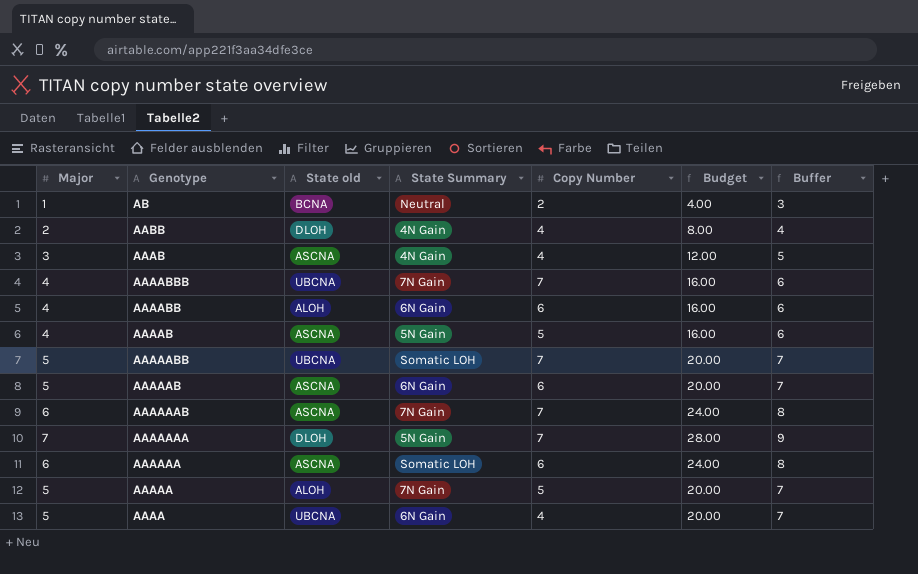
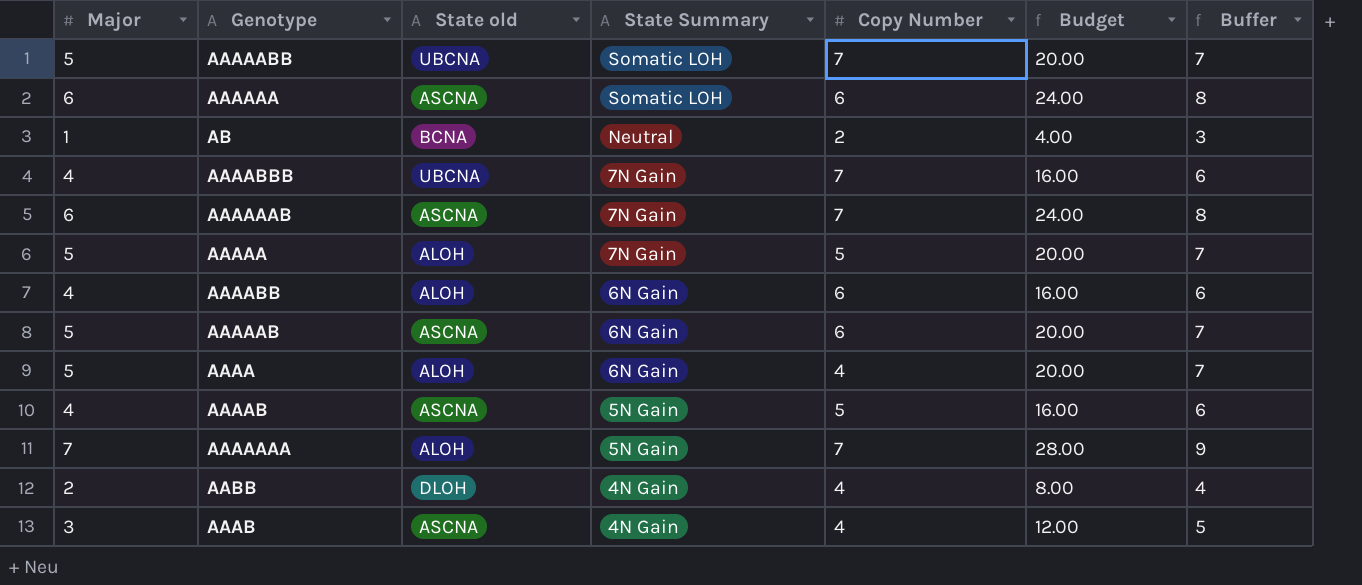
row order: Genotype descending -> State Summary descending
AAAA | State old: UBCNA -> ALOH
AAAAAAA | State old: DLOH -> ALOH

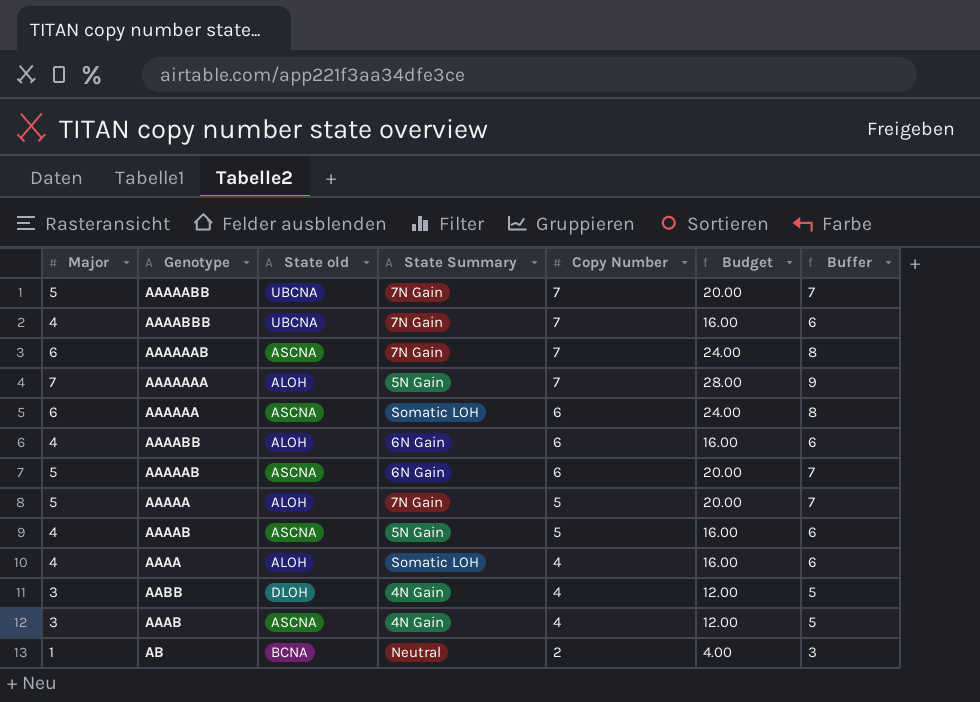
row order: State Summary descending -> Copy Number descending
AAAAABB | State Summary: Somatic LOH -> 7N Gain
AAAA | Major: 5 -> 4
AAAA | State Summary: 6N Gain -> Somatic LOH
AAAA | Budget: 20.00 -> 16.00
AAAA | Buffer: 7 -> 6
AABB | Major: 2 -> 3
AABB | Budget: 8.00 -> 12.00
AABB | Buffer: 4 -> 5

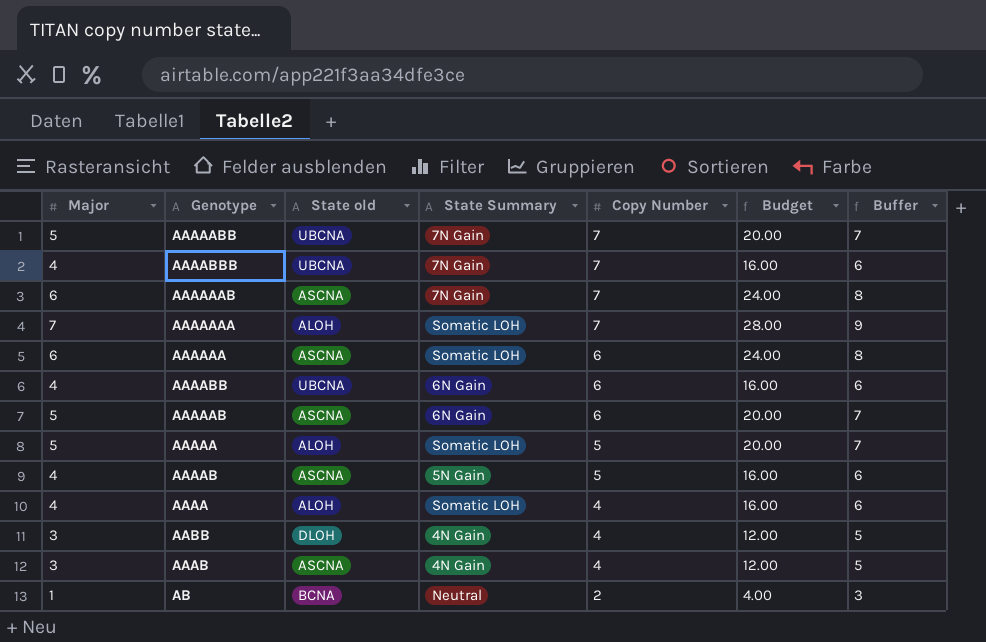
AAAAAAA | State Summary: 5N Gain -> Somatic LOH
AAAABB | State old: ALOH -> UBCNA
AAAAA | State Summary: 7N Gain -> Somatic LOH

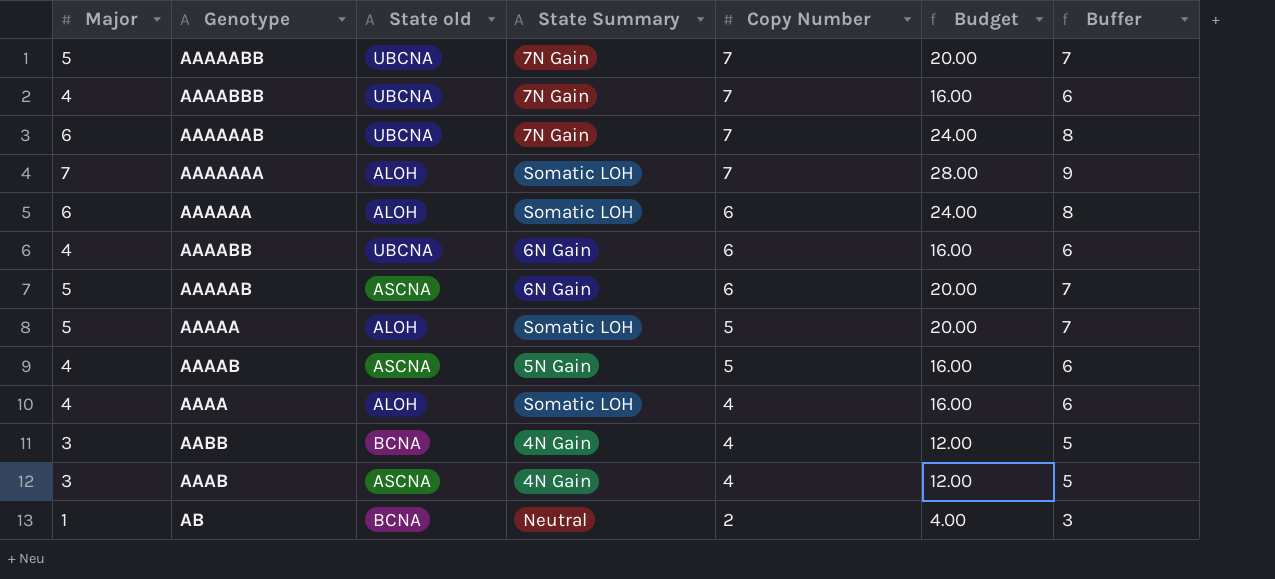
AAAAAAB | State old: ASCNA -> UBCNA
AAAAAA | State old: ASCNA -> ALOH
AABB | State old: DLOH -> BCNA

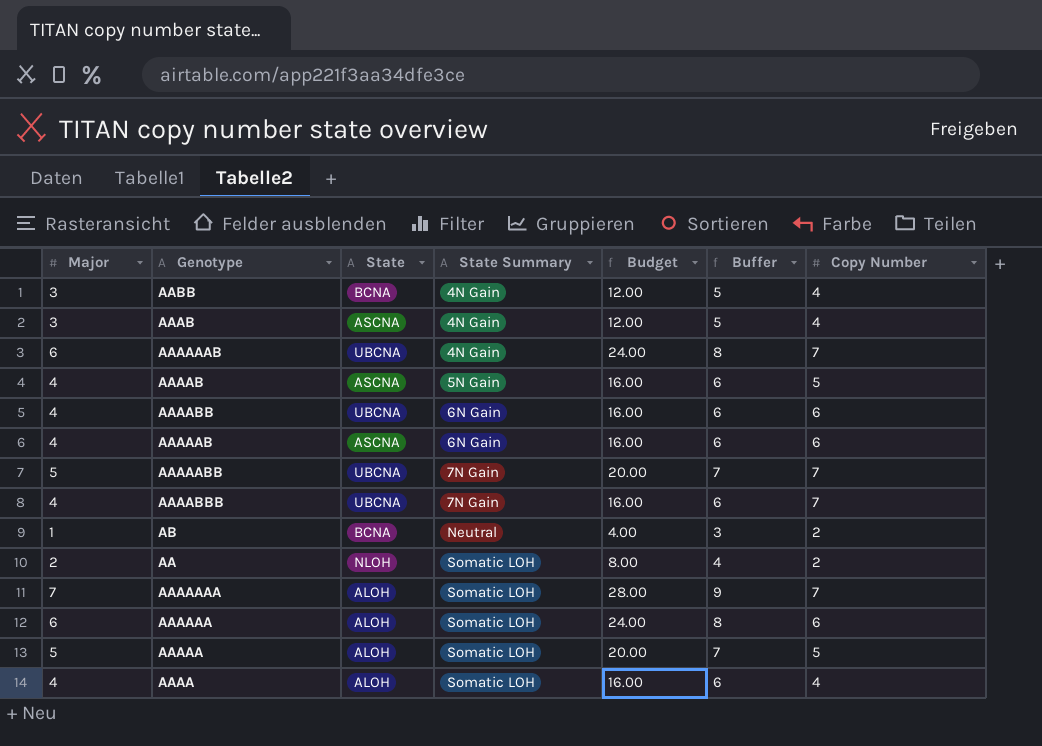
row order: Copy Number descending -> State Summary ascending
column name: State old -> State
column Copy Number | position: 5 -> 7
AAAAAAB | State Summary: 7N Gain -> 4N Gain
AAAAAB | Major: 5 -> 4
AAAAAB | Budget: 20.00 -> 16.00
AAAAAB | Buffer: 7 -> 6
row AA: none -> 2 | NLOH | Somatic LOH | 8.00 | 4 | 2

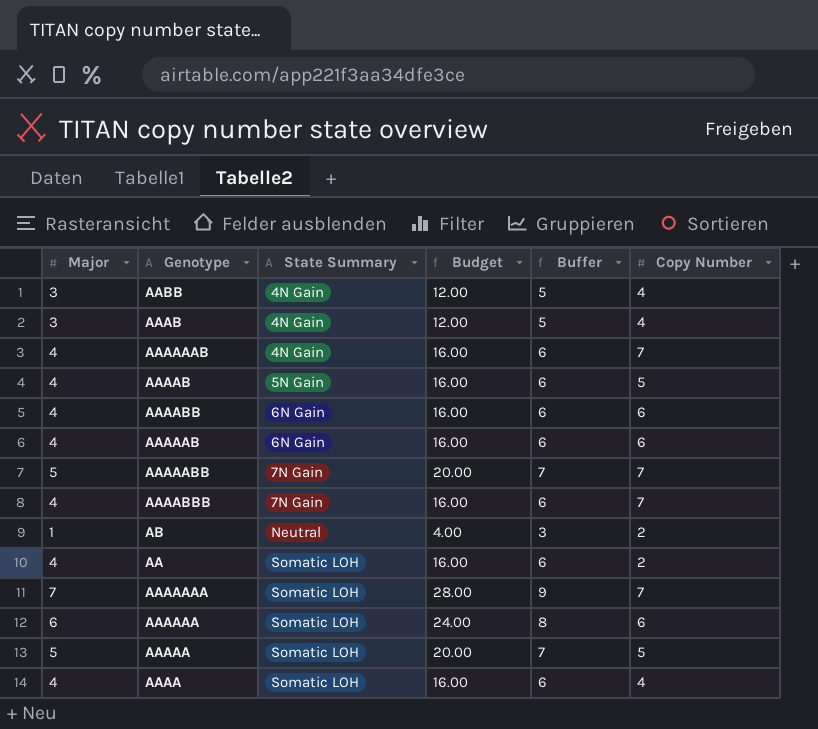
column State | position: 3 -> none
AAAAAAB | Major: 6 -> 4
AAAAAAB | Budget: 24.00 -> 16.00
AAAAAAB | Buffer: 8 -> 6
AA | Major: 2 -> 4
AA | Budget: 8.00 -> 16.00
AA | Buffer: 4 -> 6

